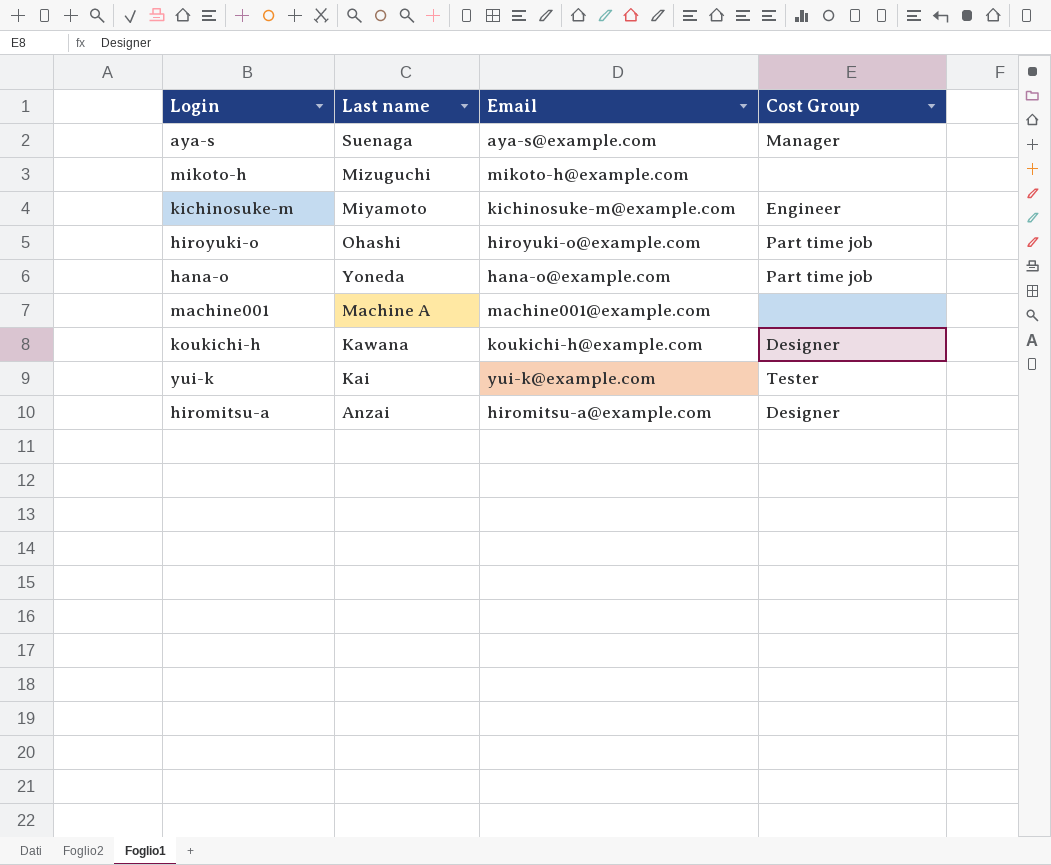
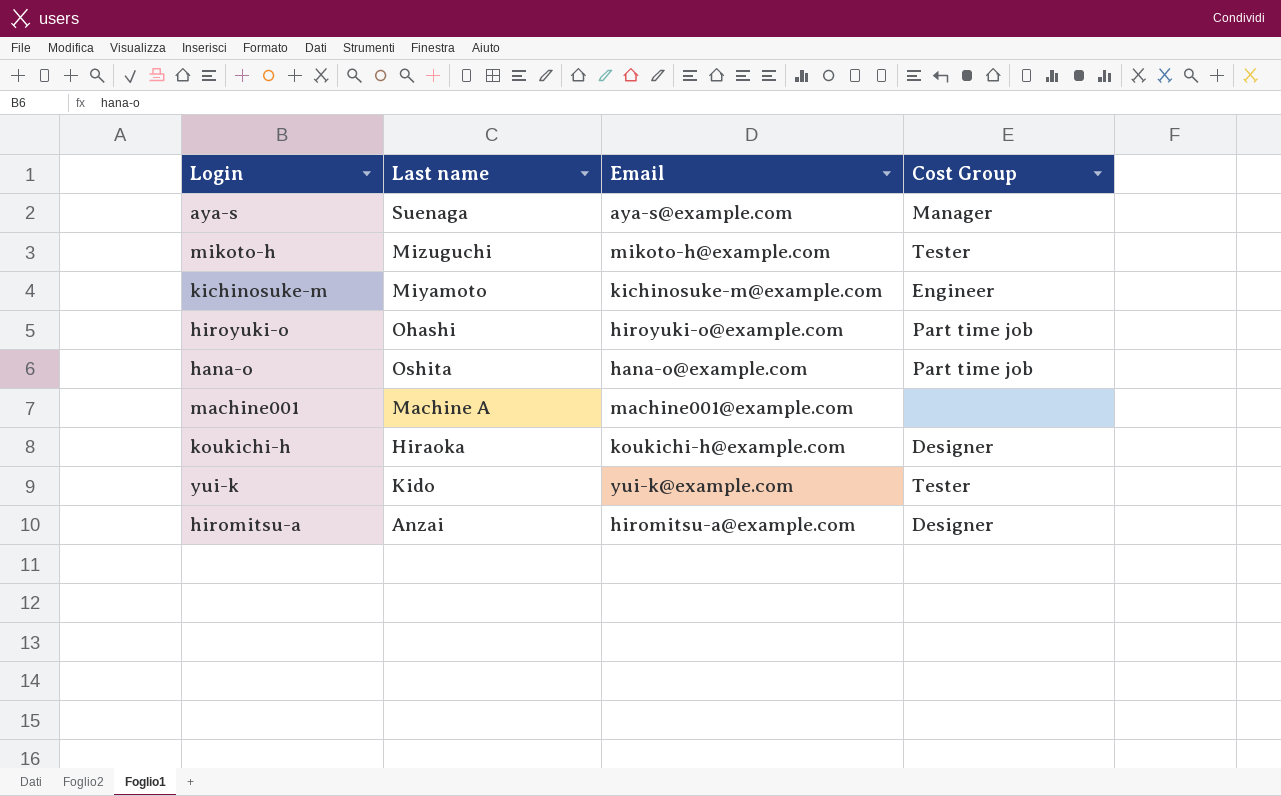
mikoto-h | Cost Group: none -> Tester
hana-o | Last name: Yoneda -> Oshita
koukichi-h | Last name: Kawana -> Hiraoka
yui-k | Last name: Kai -> Kido

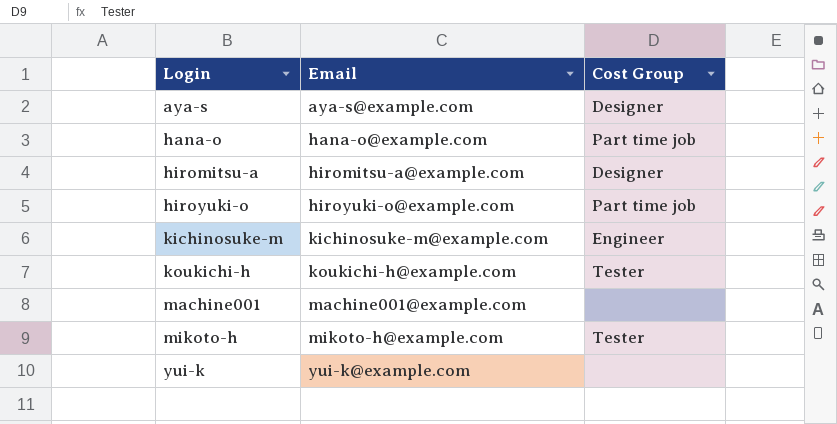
row order: none -> Login ascending
column Last name | position: 2 -> none
aya-s | Cost Group: Manager -> Designer
koukichi-h | Cost Group: Designer -> Tester
yui-k | Cost Group: Tester -> none

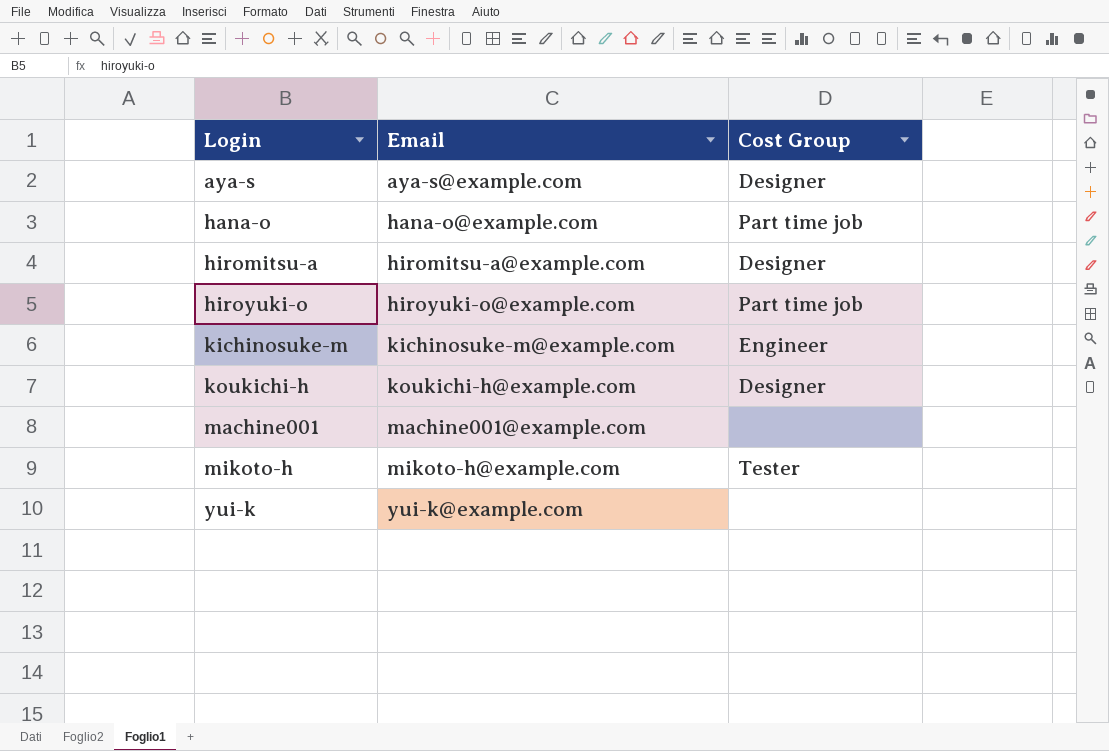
koukichi-h | Cost Group: Tester -> Designer

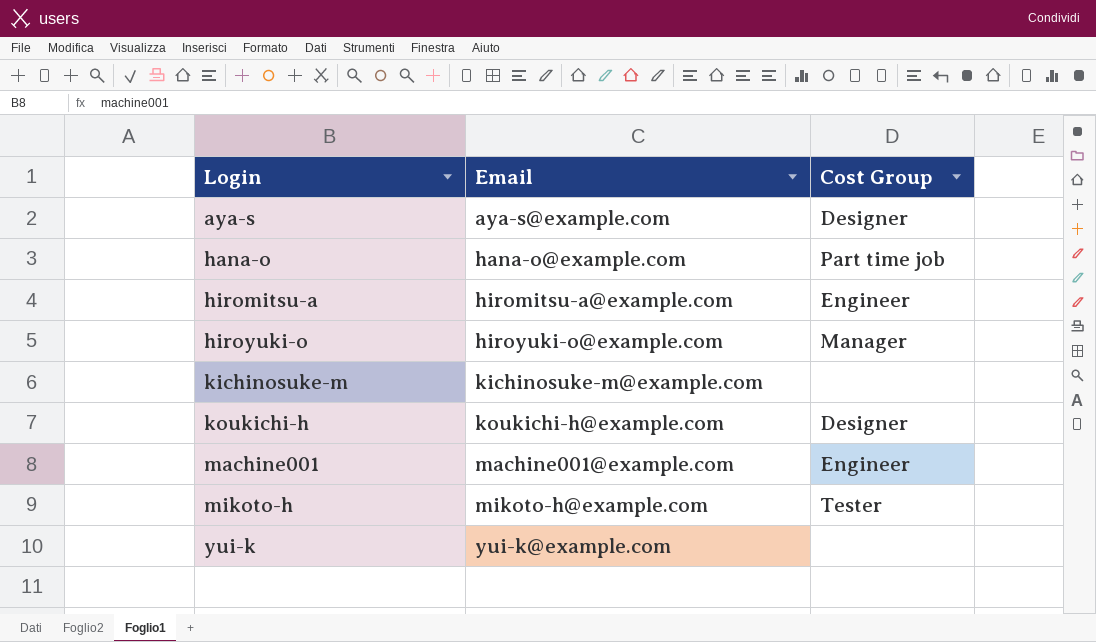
hiromitsu-a | Cost Group: Designer -> Engineer
hiroyuki-o | Cost Group: Part time job -> Manager
kichinosuke-m | Cost Group: Engineer -> none
machine001 | Cost Group: none -> Engineer

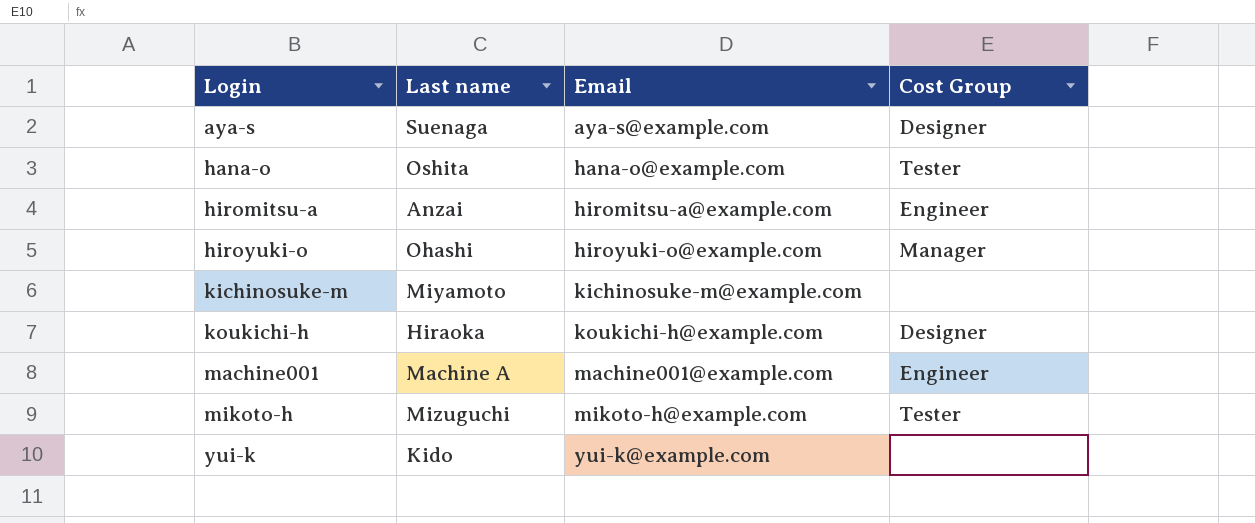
column Last name | position: none -> 2
hana-o | Cost Group: Part time job -> Tester

